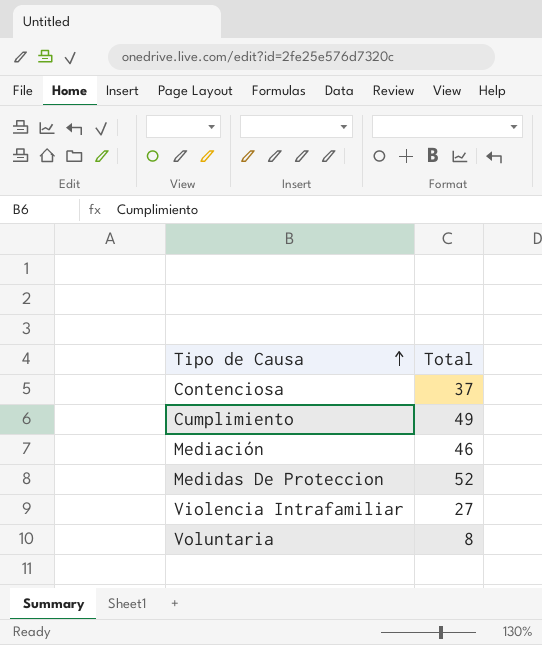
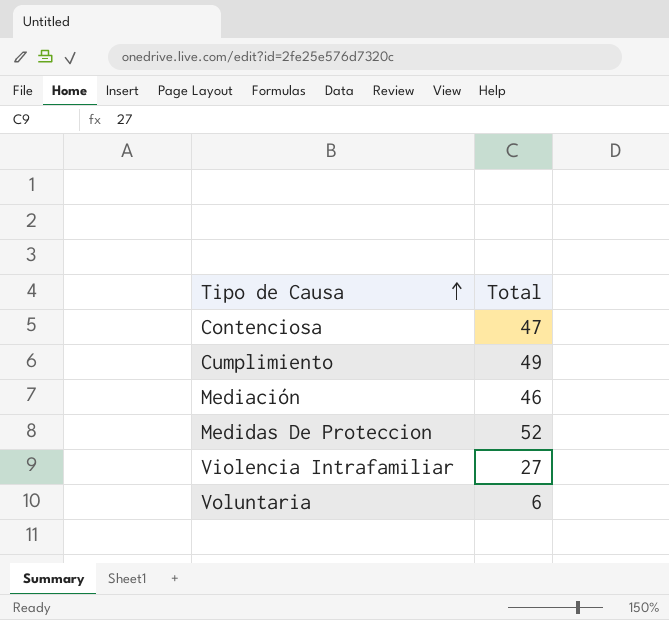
Contenciosa | Total: 37 -> 47
Voluntaria | Total: 8 -> 6

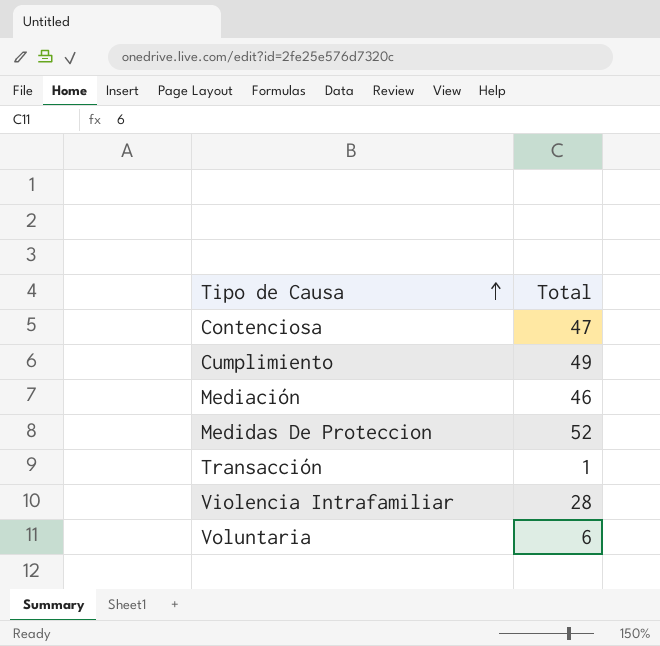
row Transacción: none -> 1
Violencia Intrafamiliar | Total: 27 -> 28

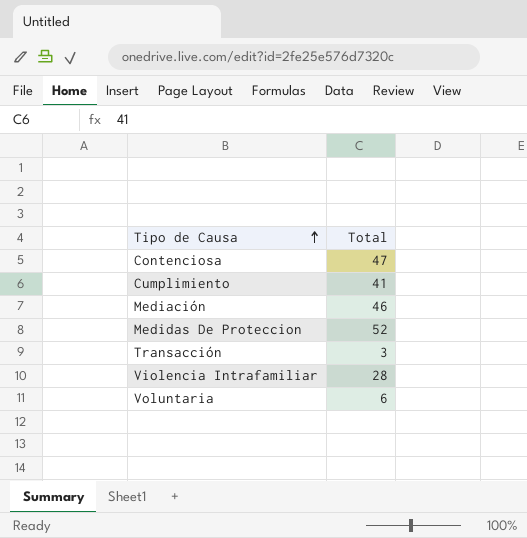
Cumplimiento | Total: 49 -> 41
Transacción | Total: 1 -> 3

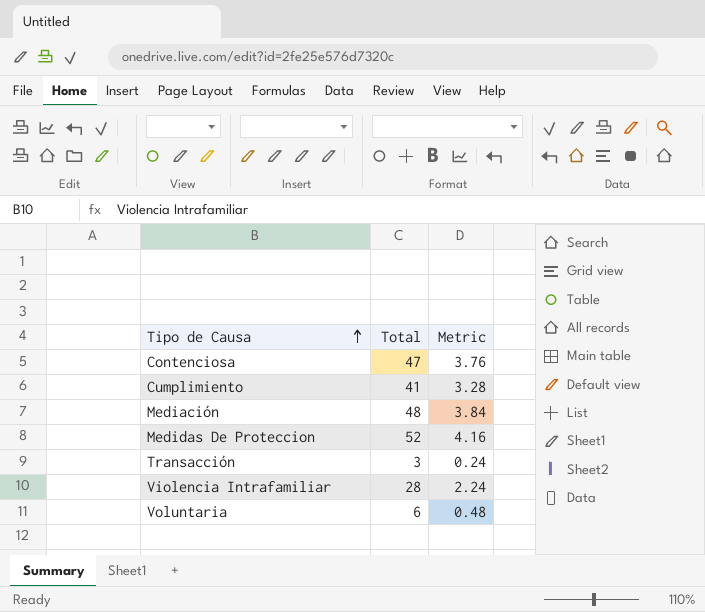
column Metric | formula: none -> [Total] * 0.08
Mediación | Total: 46 -> 48

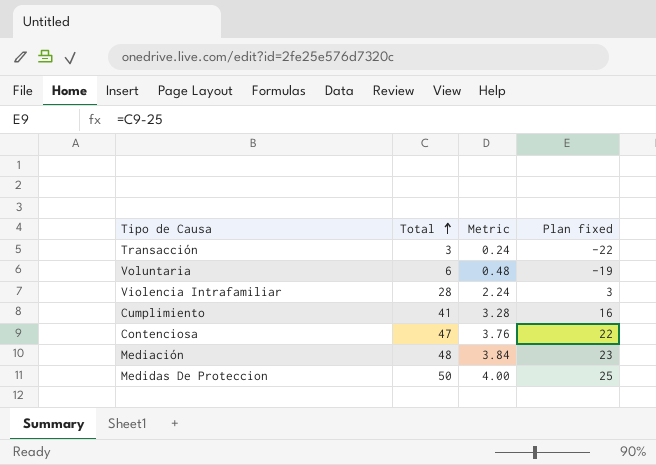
row order: Tipo de Causa ascending -> Total ascending
column Plan fixed | formula: none -> [Total] - 25
Medidas De Proteccion | Total: 52 -> 50
Medidas De Proteccion | Metric: 4.16 -> 4.00

